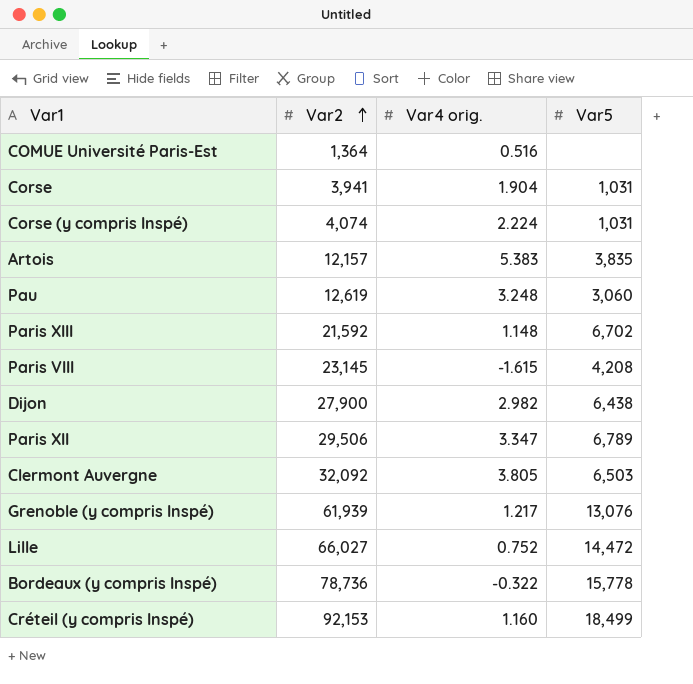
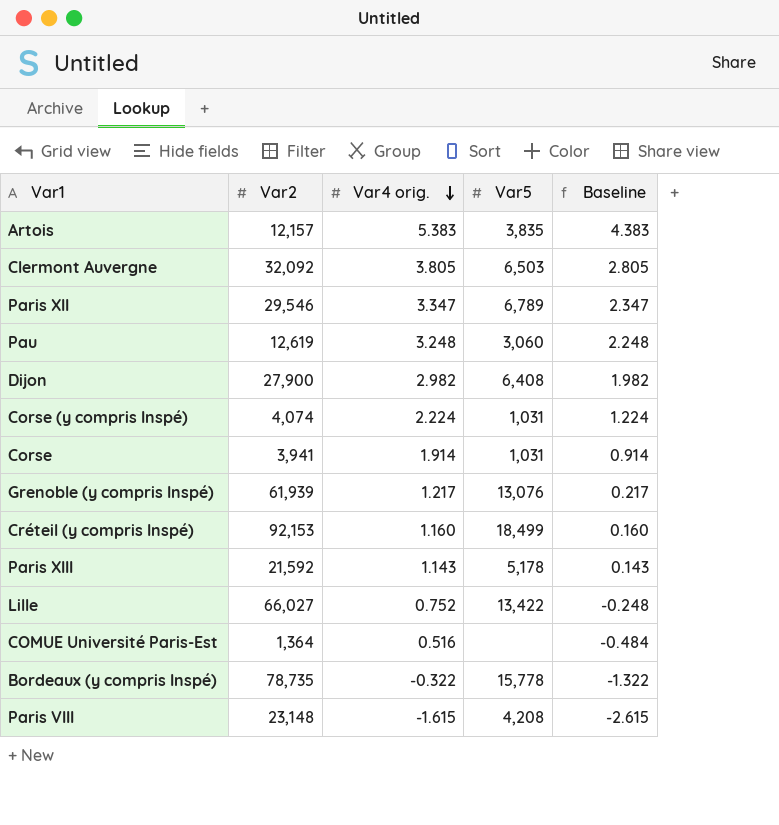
row order: Var2 ascending -> Var4 orig. descending
column Baseline | formula: none -> [Var4 orig.] - 1
Paris XII | Var2: 29,506 -> 29,546
Dijon | Var5: 6,438 -> 6,408
Corse | Var4 orig.: 1.904 -> 1.914
Paris XIII | Var4 orig.: 1.148 -> 1.143
Paris XIII | Var5: 6,702 -> 5,178
Lille | Var5: 14,472 -> 13,422
Bordeaux (y compris Inspé) | Var2: 78,736 -> 78,735
Paris VIII | Var2: 23,145 -> 23,148

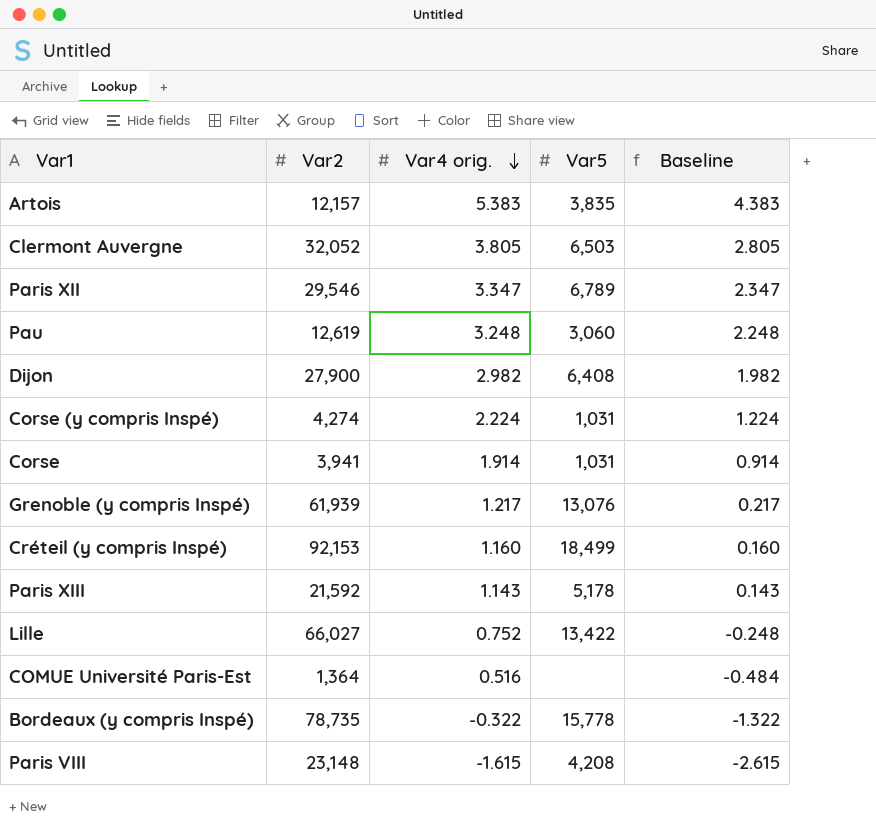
Clermont Auvergne | Var2: 32,092 -> 32,052
Corse (y compris Inspé) | Var2: 4,074 -> 4,274

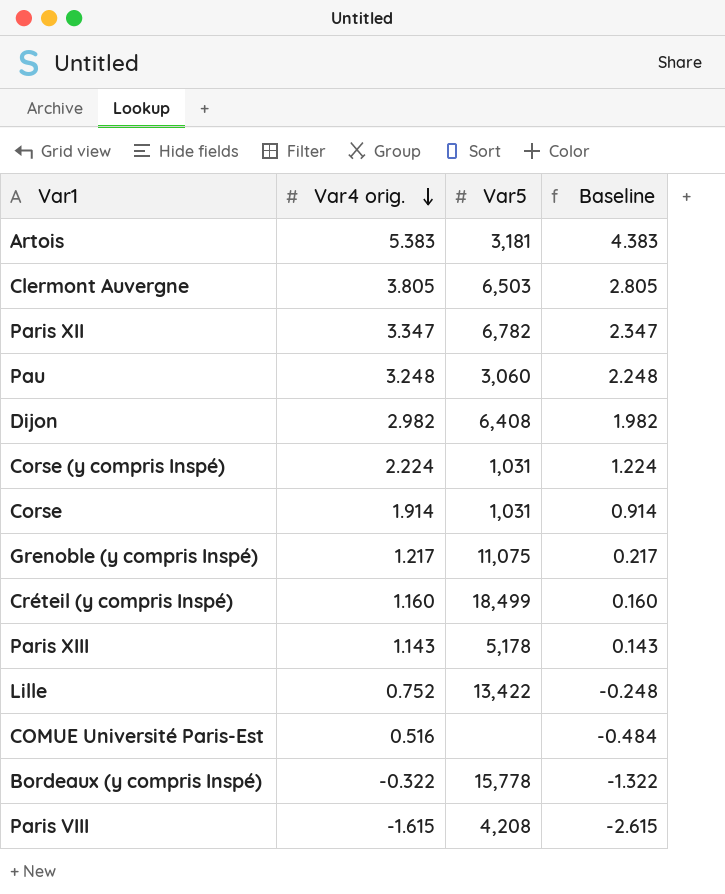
column Var2 | position: 2 -> none
Artois | Var5: 3,835 -> 3,181
Paris XII | Var5: 6,789 -> 6,782
Grenoble (y compris Inspé) | Var5: 13,076 -> 11,075

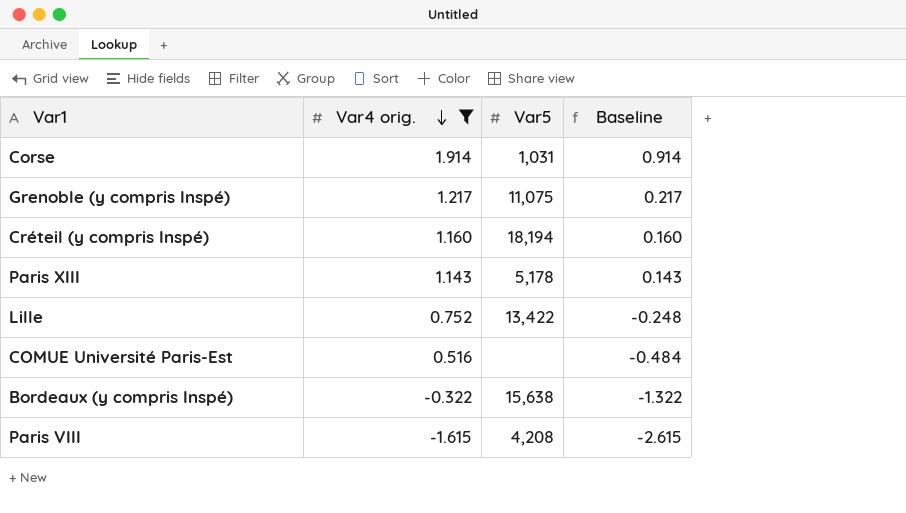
filter: none -> Var4 orig. <= 1.914
Créteil (y compris Inspé) | Var5: 18,499 -> 18,194
Bordeaux (y compris Inspé) | Var5: 15,778 -> 15,638

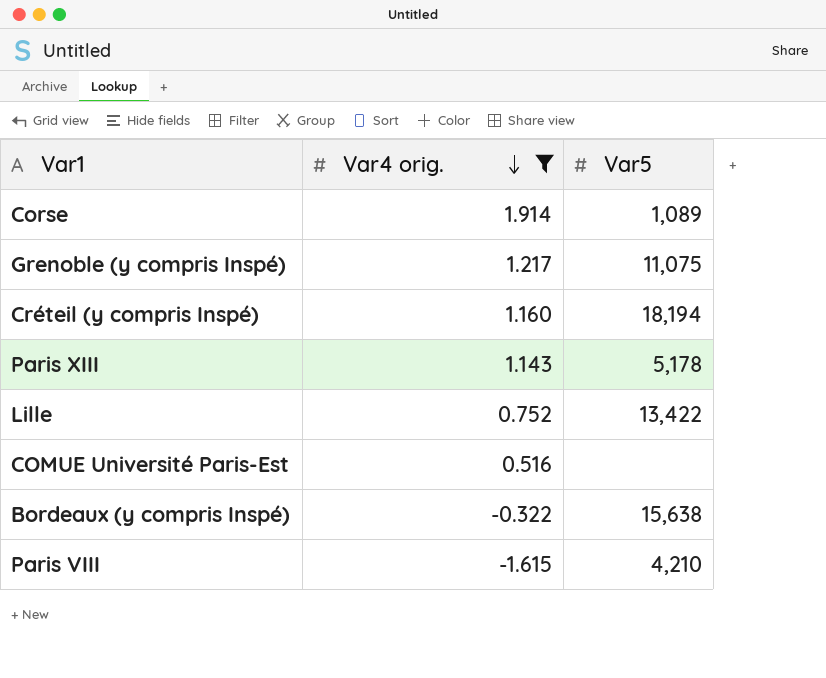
column Baseline | formula: [Var4 orig.] - 1 -> none
Corse | Var5: 1,031 -> 1,089
Paris VIII | Var5: 4,208 -> 4,210

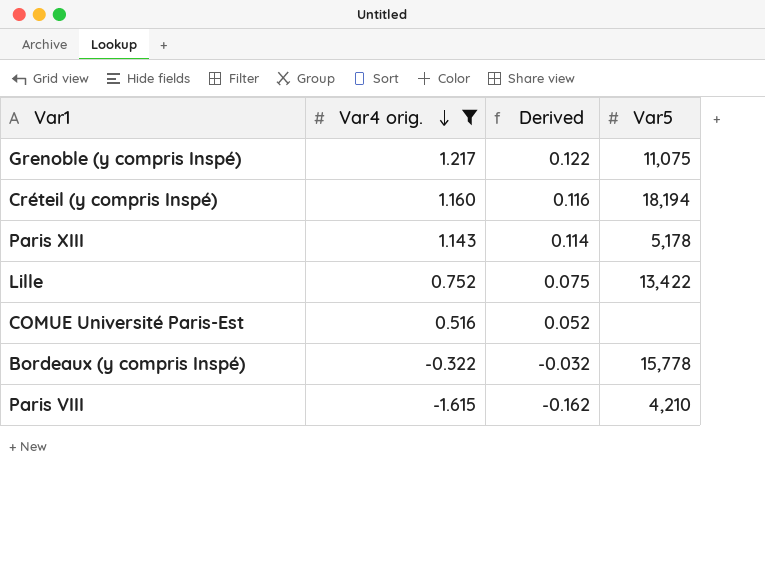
column Derived | formula: none -> [Var4 orig.] * 0.1
row Corse: 1.914 | 1,089 -> none
Bordeaux (y compris Inspé) | Var5: 15,638 -> 15,778

